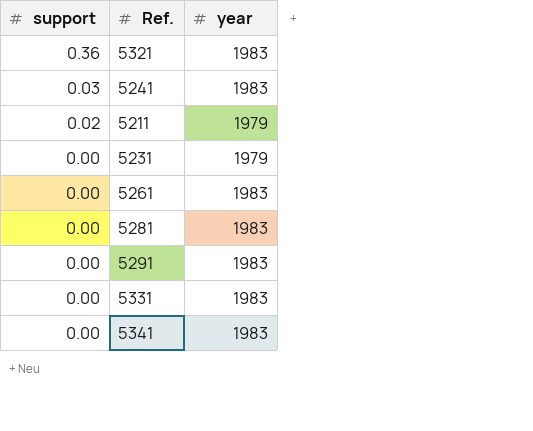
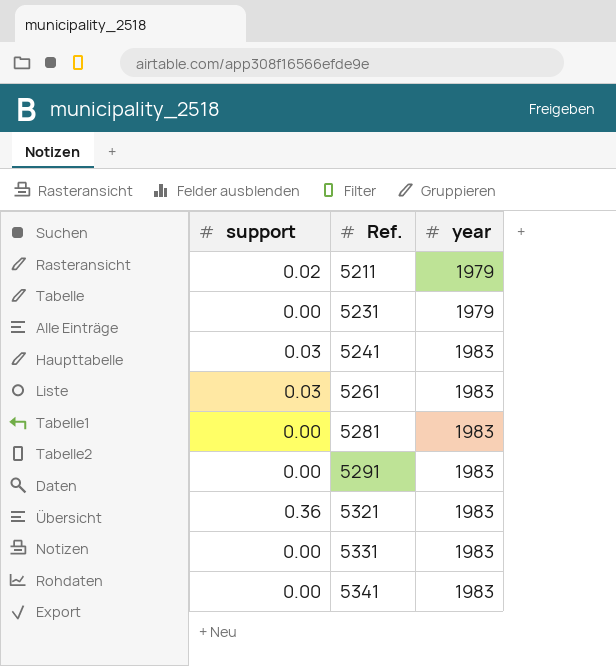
row order: support descending -> Ref. ascending
5261 | support: 0.00 -> 0.03

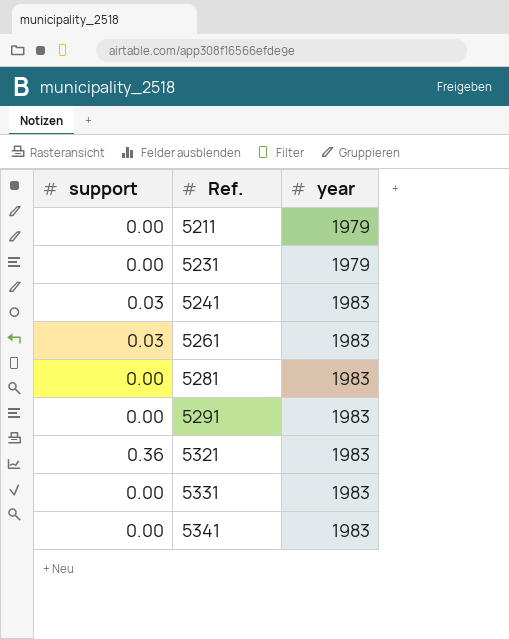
5211 | support: 0.02 -> 0.00

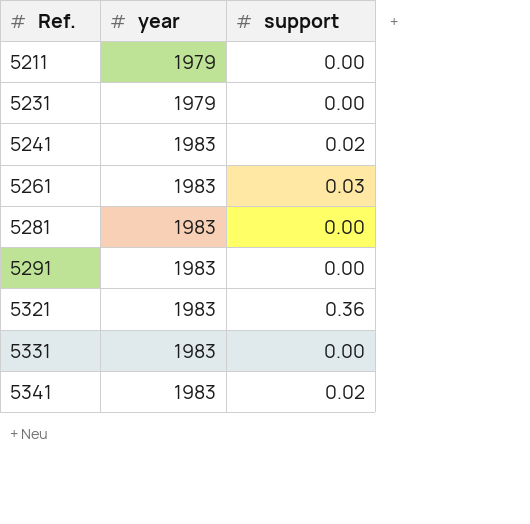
column support | position: 1 -> 3
5241 | support: 0.03 -> 0.02
5341 | support: 0.00 -> 0.02

